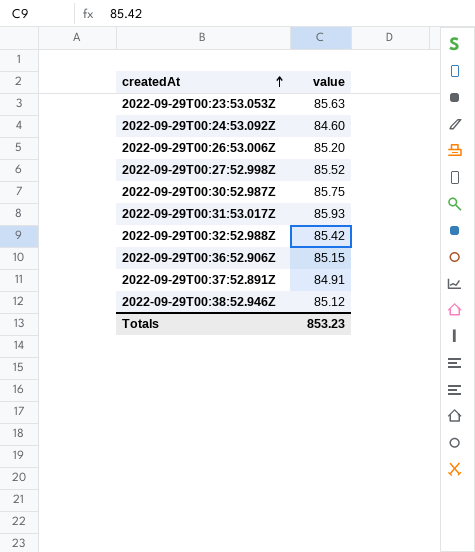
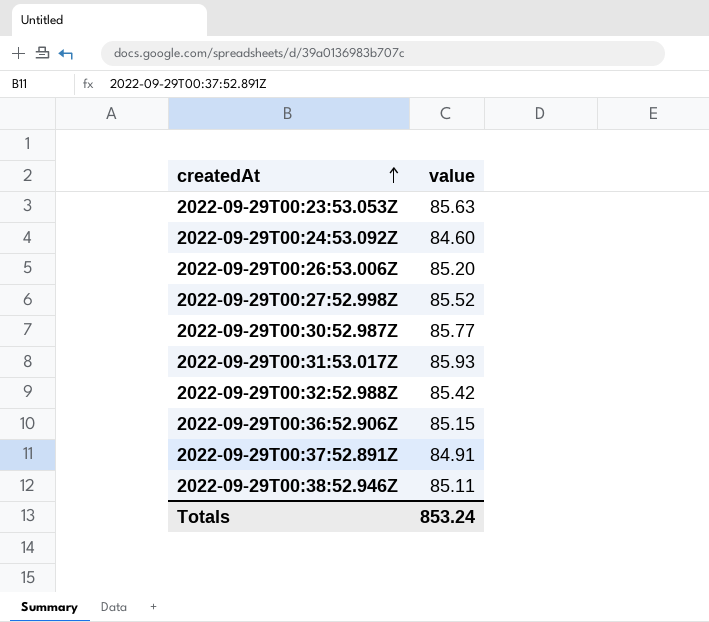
2022-09-29T00:30:52.987Z | value: 85.75 -> 85.77
2022-09-29T00:38:52.946Z | value: 85.12 -> 85.11
Totals | value: 853.23 -> 853.24

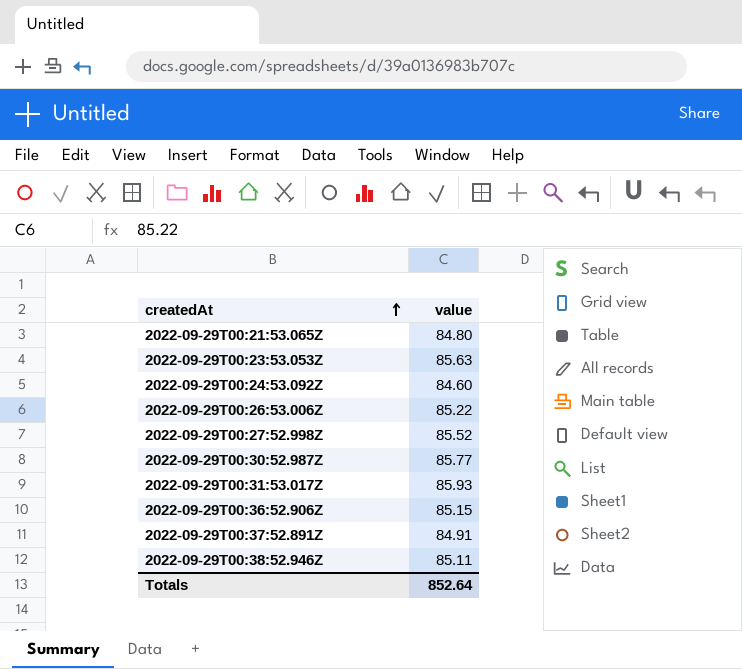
row 2022-09-29T00:32:52.988Z: 85.42 -> none
row 2022-09-29T00:21:53.065Z: none -> 84.80
2022-09-29T00:26:53.006Z | value: 85.20 -> 85.22
Totals | value: 853.24 -> 852.64

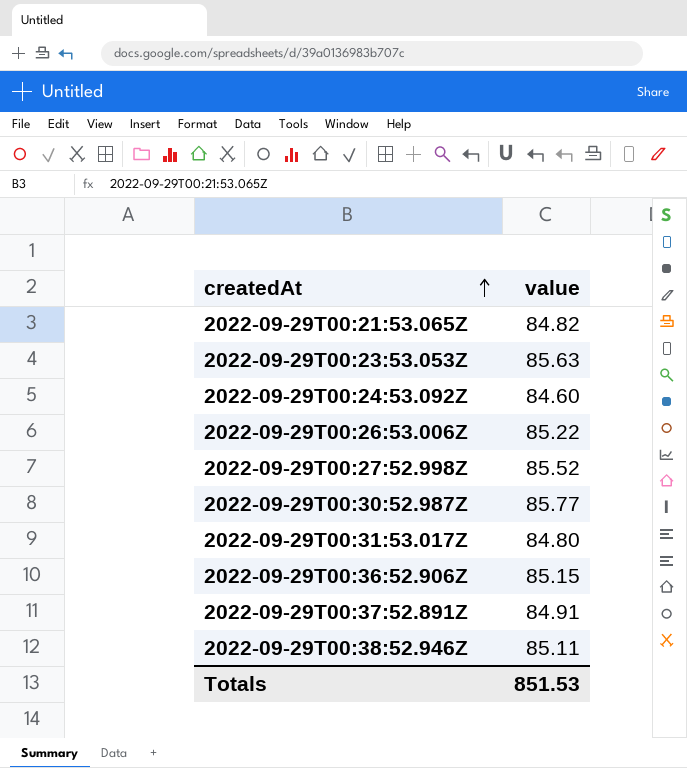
2022-09-29T00:21:53.065Z | value: 84.80 -> 84.82
2022-09-29T00:31:53.017Z | value: 85.93 -> 84.80
Totals | value: 852.64 -> 851.53

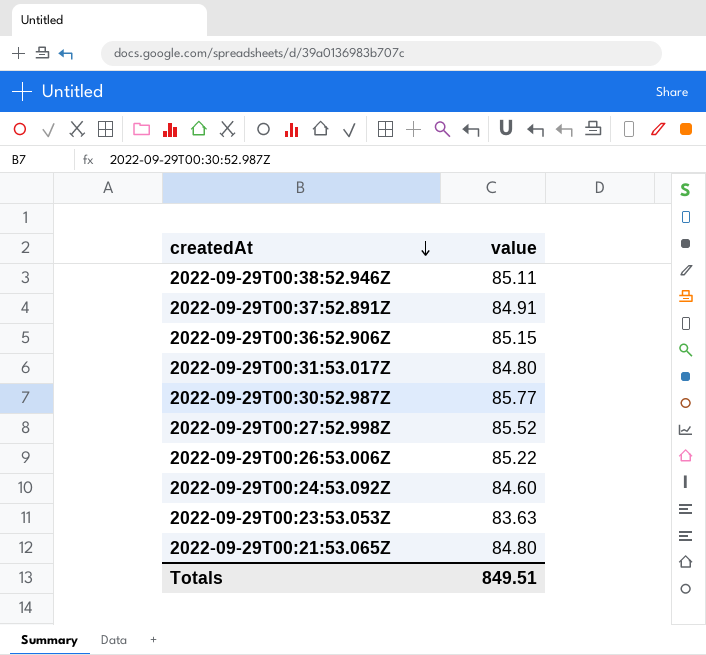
row order: createdAt ascending -> createdAt descending
2022-09-29T00:23:53.053Z | value: 85.63 -> 83.63
2022-09-29T00:21:53.065Z | value: 84.82 -> 84.80
Totals | value: 851.53 -> 849.51

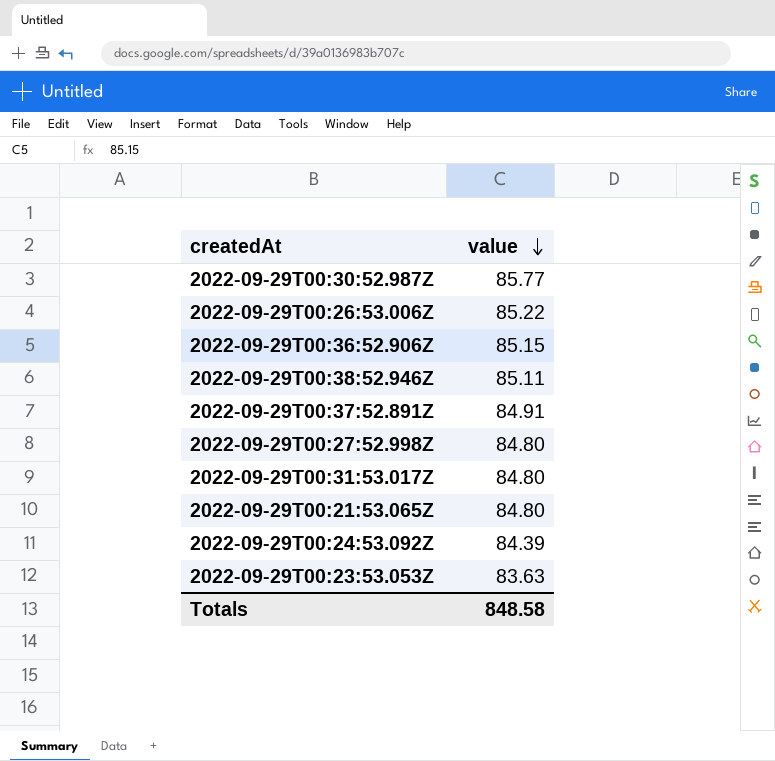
row order: createdAt descending -> value descending
2022-09-29T00:27:52.998Z | value: 85.52 -> 84.80
2022-09-29T00:24:53.092Z | value: 84.60 -> 84.39
Totals | value: 849.51 -> 848.58

